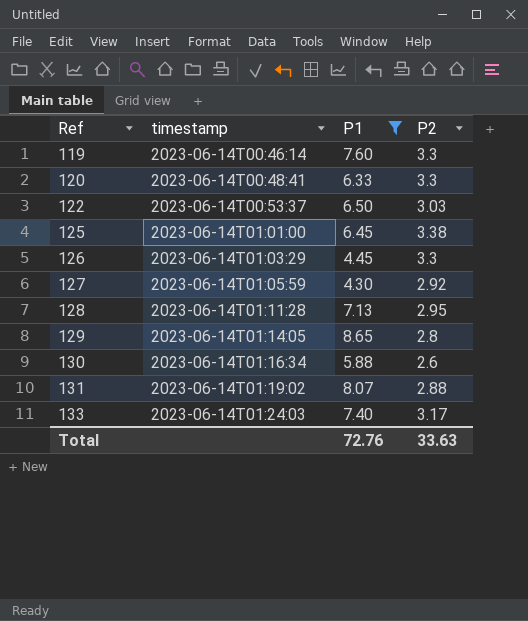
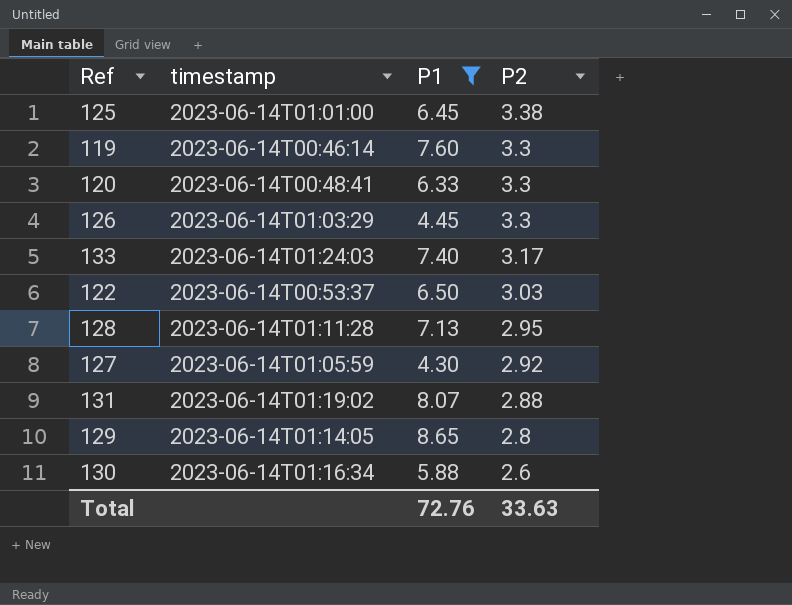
row order: Ref ascending -> P2 descending

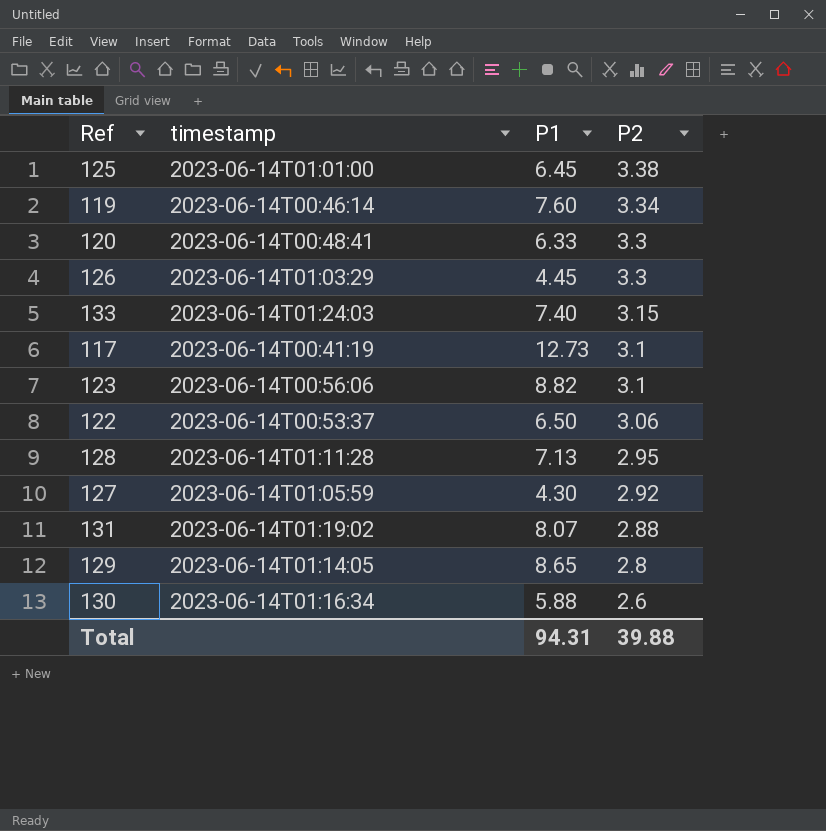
filter: P1 <= 8.65 -> none
119 | P2: 3.3 -> 3.34
133 | P2: 3.17 -> 3.15
122 | P2: 3.03 -> 3.06
Total | P1: 72.76 -> 94.31
Total | P2: 33.63 -> 39.88

